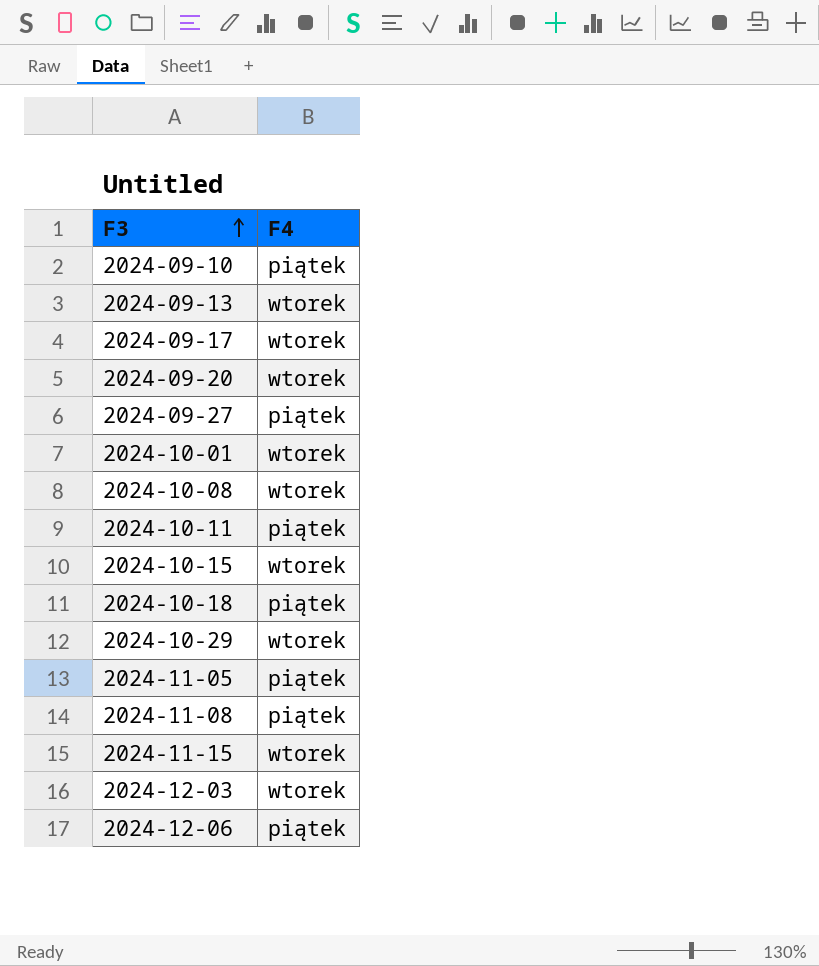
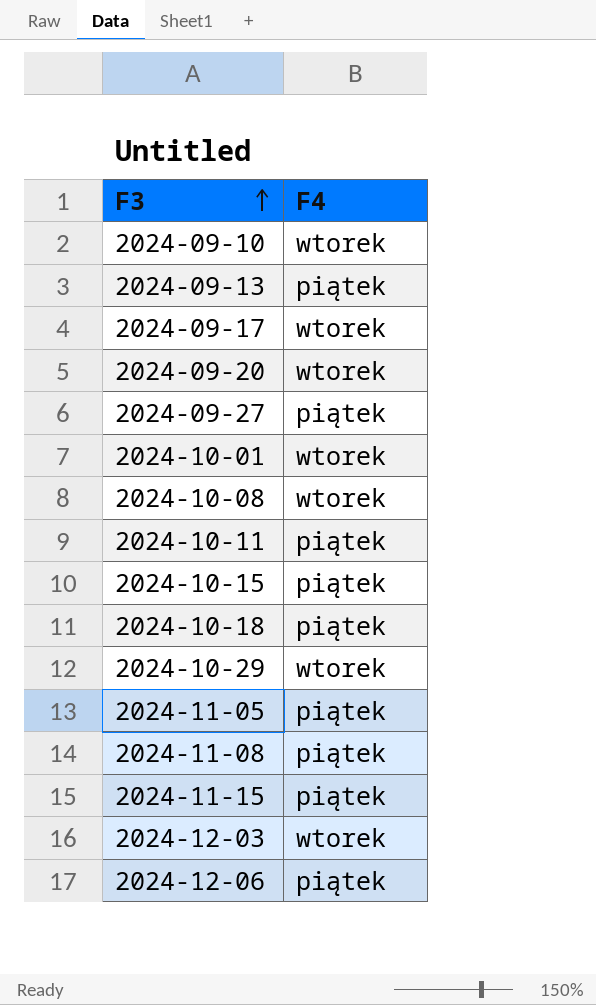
2024-09-10 | F4: piątek -> wtorek
2024-09-13 | F4: wtorek -> piątek
2024-10-15 | F4: wtorek -> piątek
2024-11-15 | F4: wtorek -> piątek

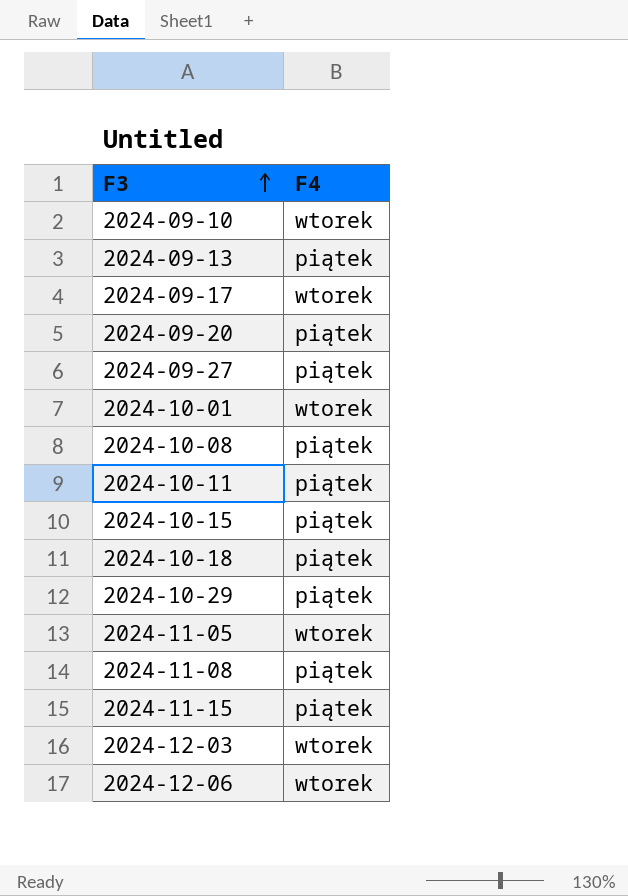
2024-09-20 | F4: wtorek -> piątek
2024-10-08 | F4: wtorek -> piątek
2024-10-29 | F4: wtorek -> piątek
2024-11-05 | F4: piątek -> wtorek
2024-12-06 | F4: piątek -> wtorek

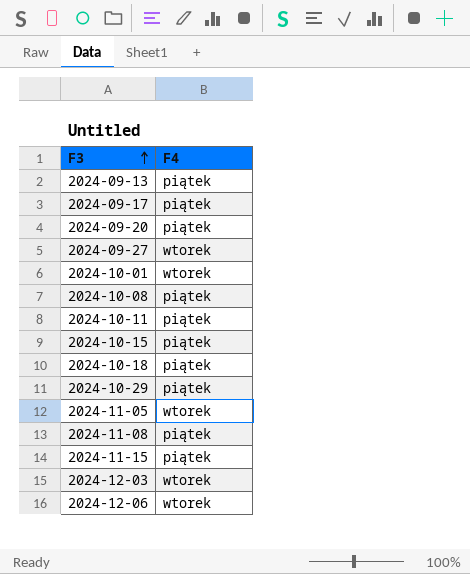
row 2024-09-10: wtorek -> none
2024-09-17 | F4: wtorek -> piątek
2024-09-27 | F4: piątek -> wtorek

